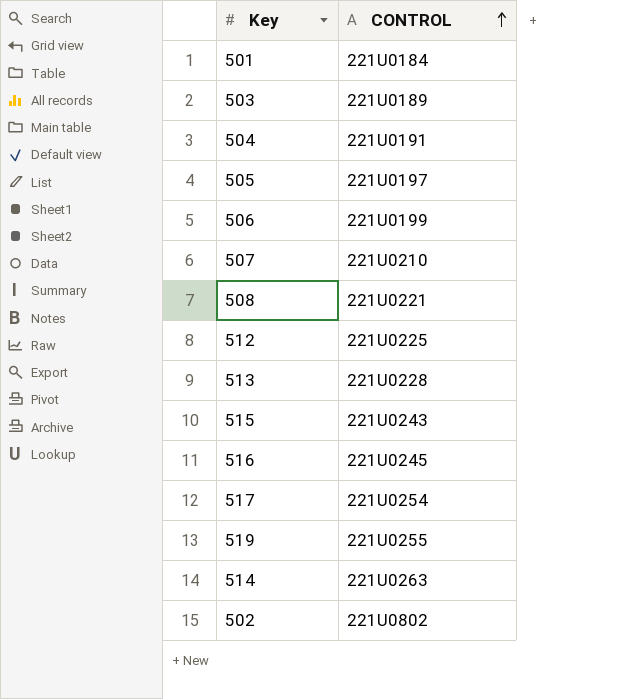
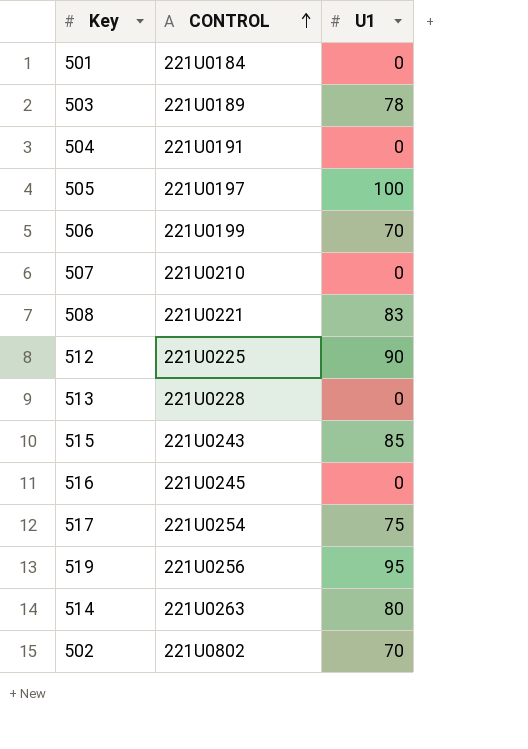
column U1 | position: none -> 3
519 | CONTROL: 221U0255 -> 221U0256

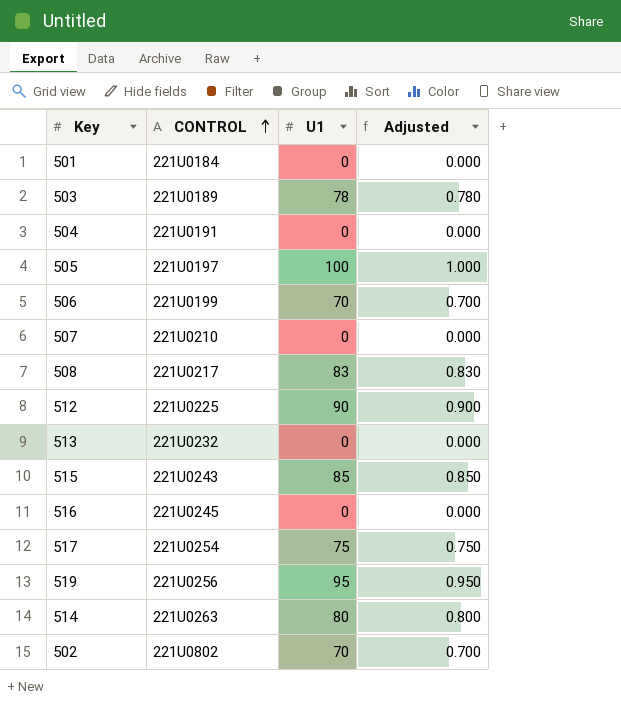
column Adjusted | formula: none -> [U1] * 0.01
508 | CONTROL: 221U0221 -> 221U0217
513 | CONTROL: 221U0228 -> 221U0232

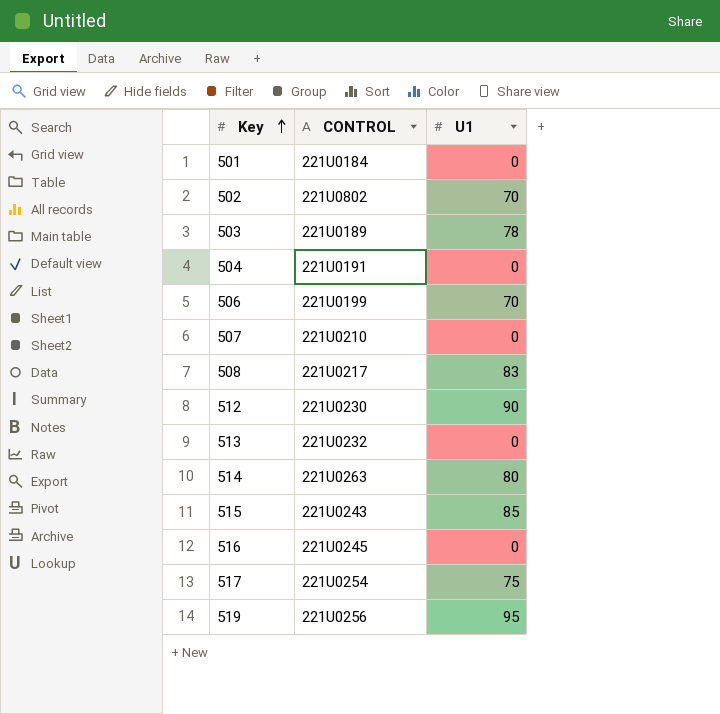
row order: CONTROL ascending -> Key ascending
column Adjusted | formula: [U1] * 0.01 -> none
row 505: 221U0197 | 100 | 1.000 -> none
512 | CONTROL: 221U0225 -> 221U0230

